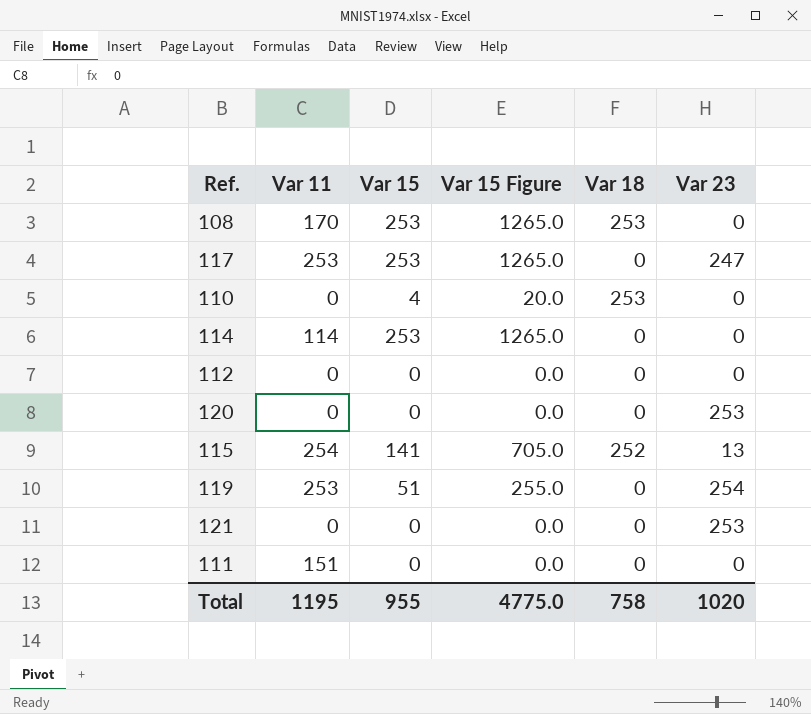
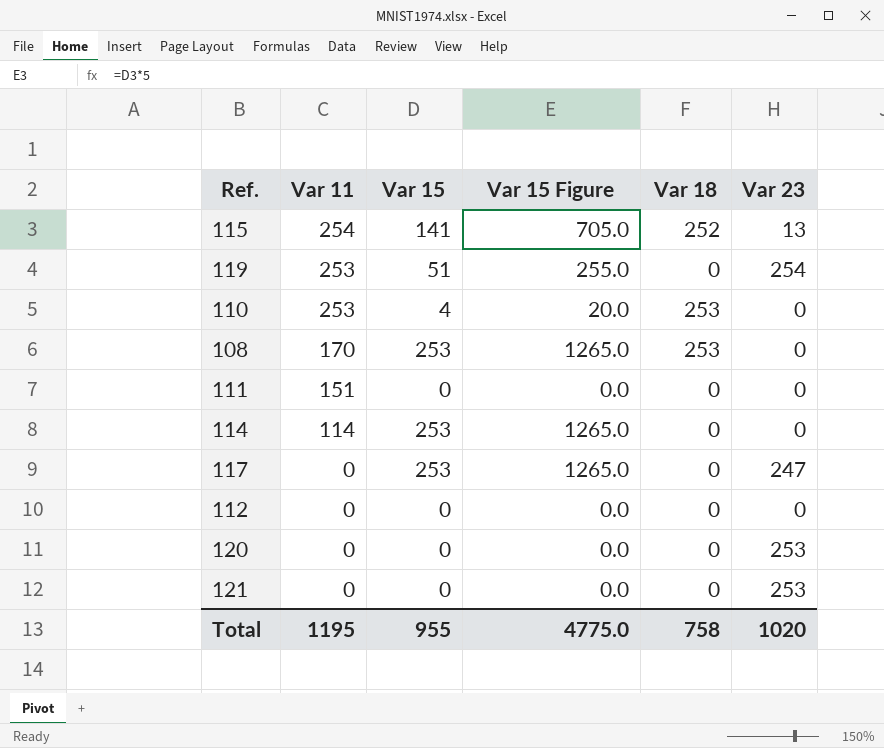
row order: none -> Var 11 descending
110 | Var 11: 0 -> 253
117 | Var 11: 253 -> 0

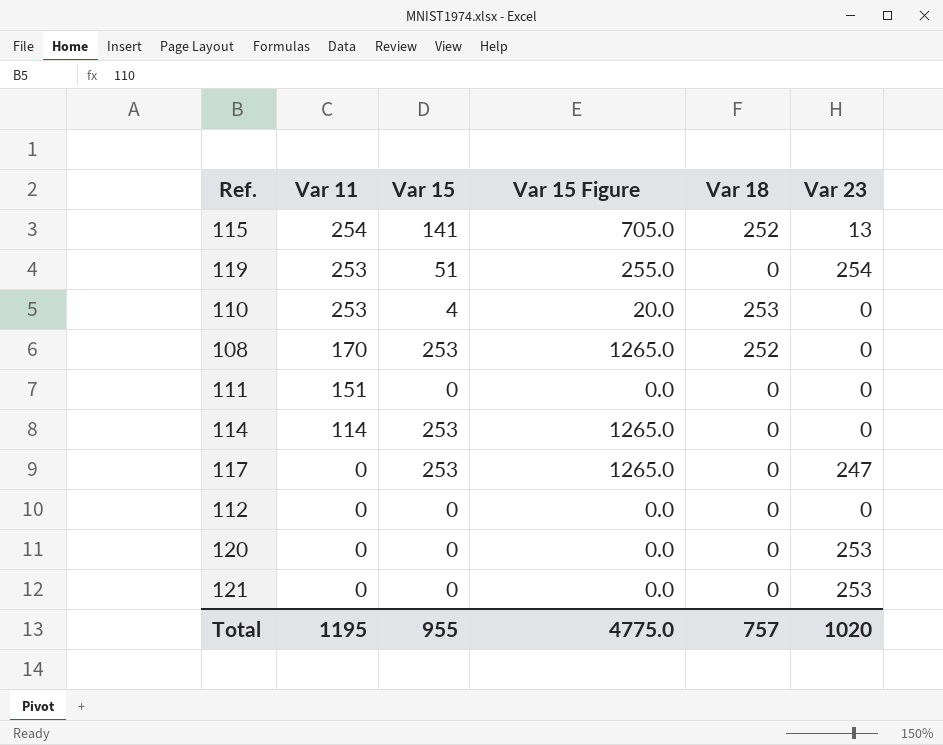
108 | Var 18: 253 -> 252
Total | Var 18: 758 -> 757

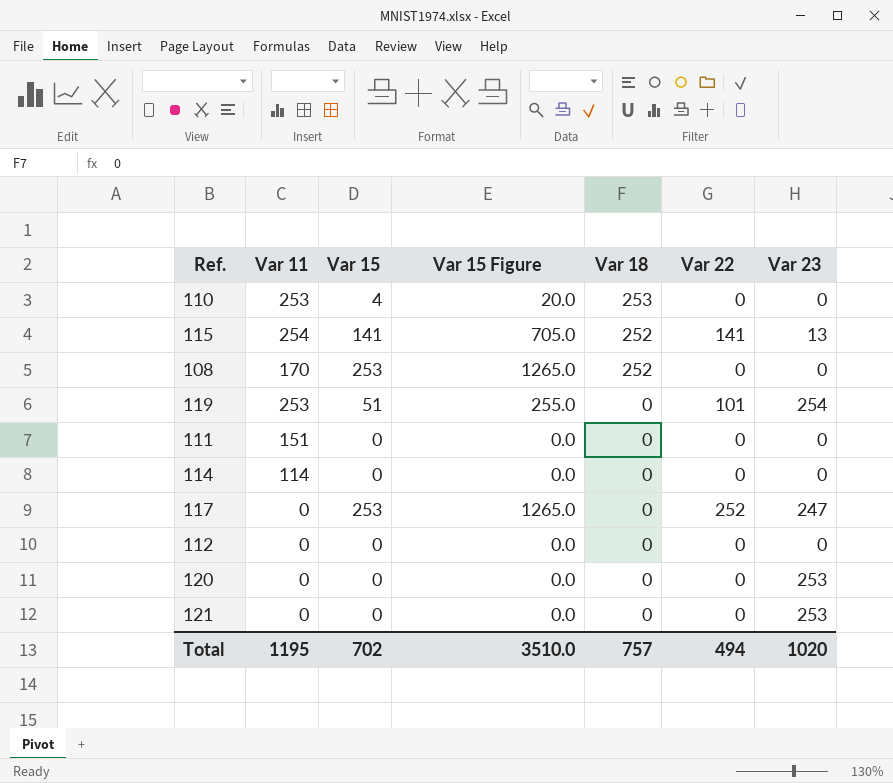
row order: Var 11 descending -> Var 18 descending
column Var 22 | position: none -> 6
114 | Var 15: 253 -> 0
114 | Var 15 Figure: 1265.0 -> 0.0
Total | Var 15: 955 -> 702
Total | Var 15 Figure: 4775.0 -> 3510.0

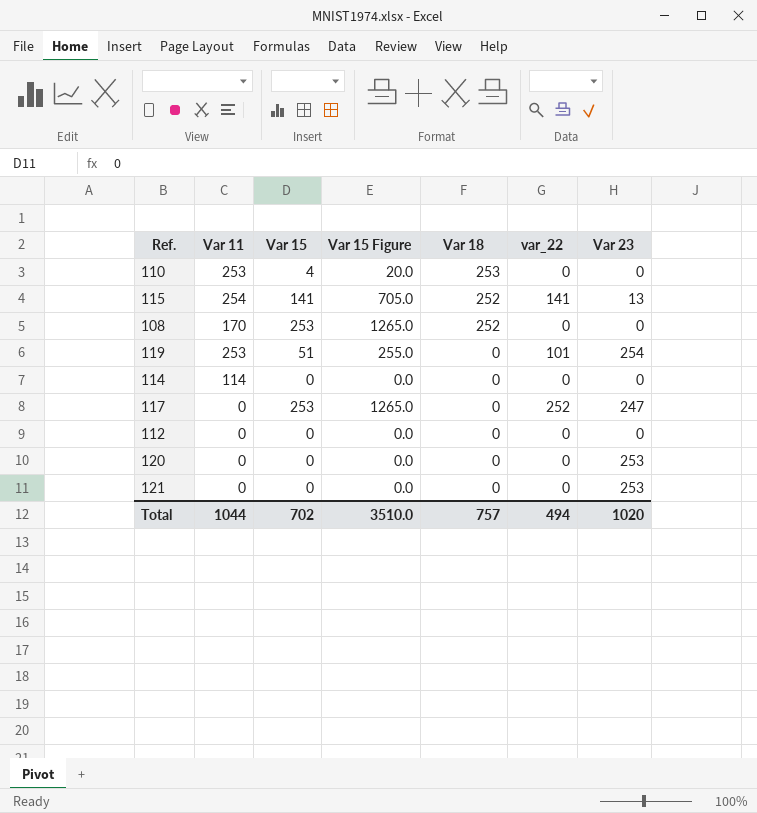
column name: Var 22 -> var_22
row 111: 151 | 0 | 0.0 | 0 | 0 | 0 -> none
Total | Var 11: 1195 -> 1044

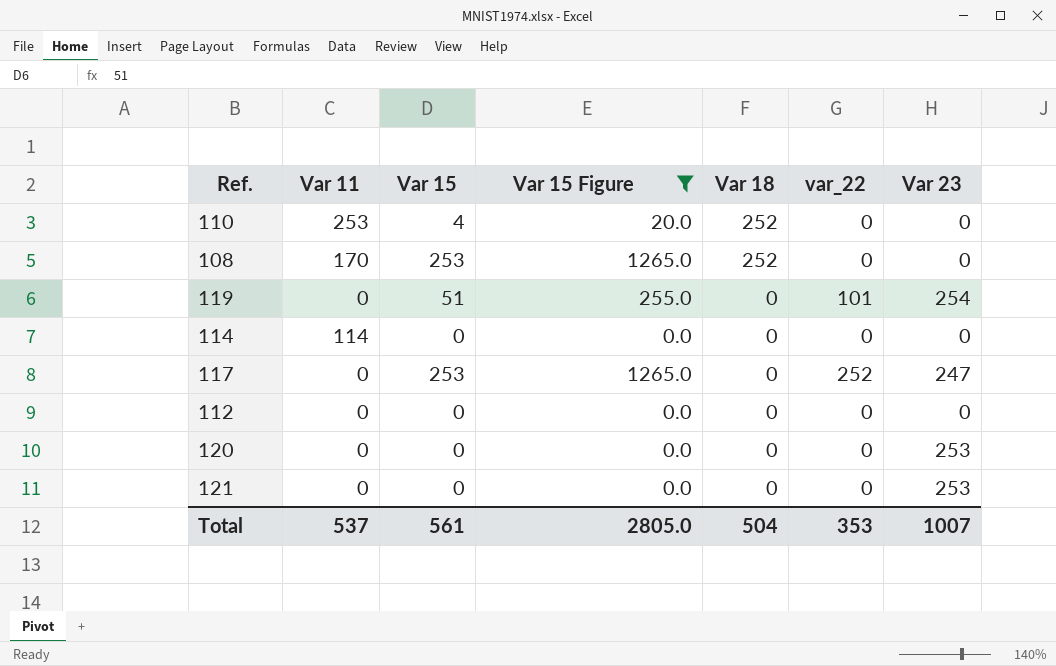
filter: none -> Var 15 Figure != 705.0
110 | Var 18: 253 -> 252
119 | Var 11: 253 -> 0
Total | Var 11: 1044 -> 537
Total | Var 15: 702 -> 561
Total | Var 15 Figure: 3510.0 -> 2805.0
Total | Var 18: 757 -> 504
Total | var_22: 494 -> 353
Total | Var 23: 1020 -> 1007

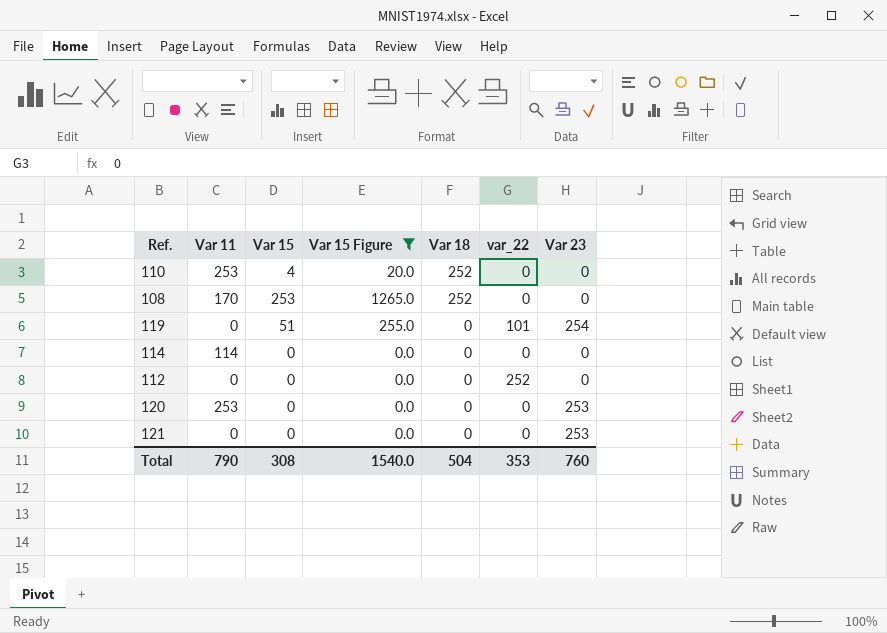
row 117: 0 | 253 | 1265.0 | 0 | 252 | 247 -> none
112 | var_22: 0 -> 252
120 | Var 11: 0 -> 253
Total | Var 11: 537 -> 790
Total | Var 15: 561 -> 308
Total | Var 15 Figure: 2805.0 -> 1540.0
Total | Var 23: 1007 -> 760

